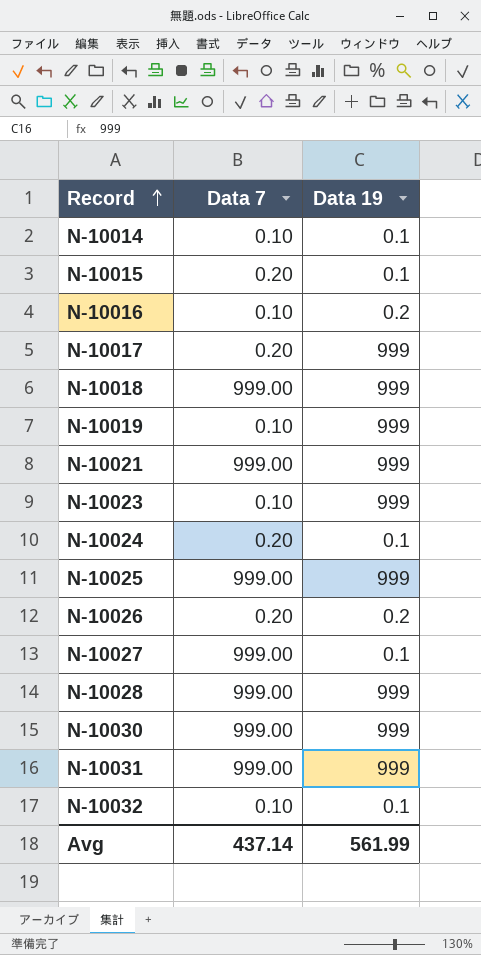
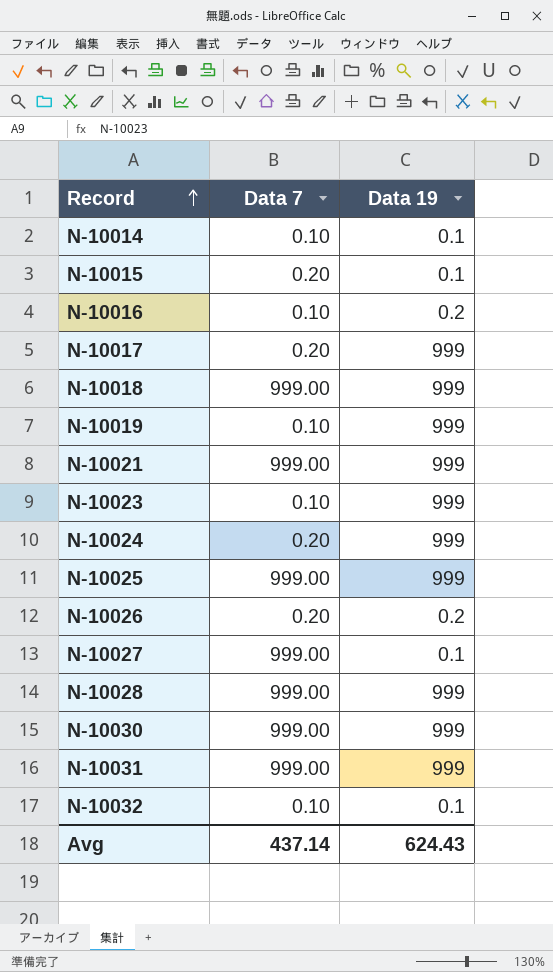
N-10024 | Data 19: 0.1 -> 999
Avg | Data 19: 561.99 -> 624.43

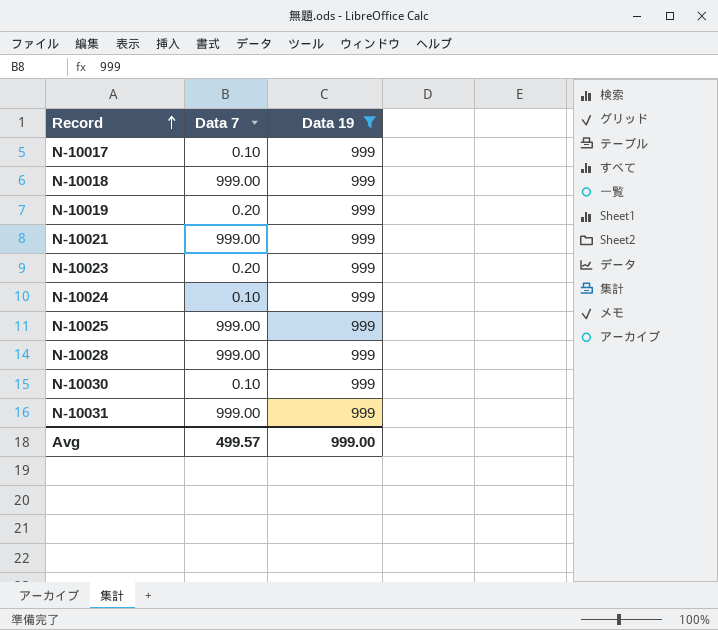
filter: none -> Data 19 = 999
N-10017 | Data 7: 0.20 -> 0.10
N-10019 | Data 7: 0.10 -> 0.20
N-10023 | Data 7: 0.10 -> 0.20
N-10024 | Data 7: 0.20 -> 0.10
N-10030 | Data 7: 999.00 -> 0.10
Avg | Data 7: 437.14 -> 499.57
Avg | Data 19: 624.43 -> 999.00

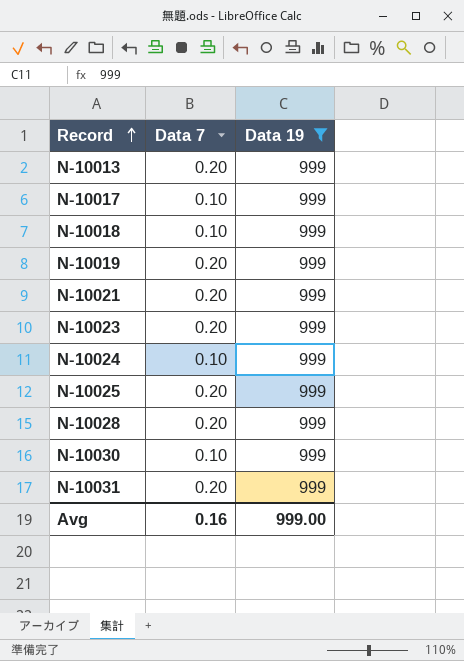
row N-10013: none -> 0.20 | 999
N-10018 | Data 7: 999.00 -> 0.10
N-10021 | Data 7: 999.00 -> 0.20
N-10025 | Data 7: 999.00 -> 0.20
N-10028 | Data 7: 999.00 -> 0.20
N-10031 | Data 7: 999.00 -> 0.20
Avg | Data 7: 499.57 -> 0.16

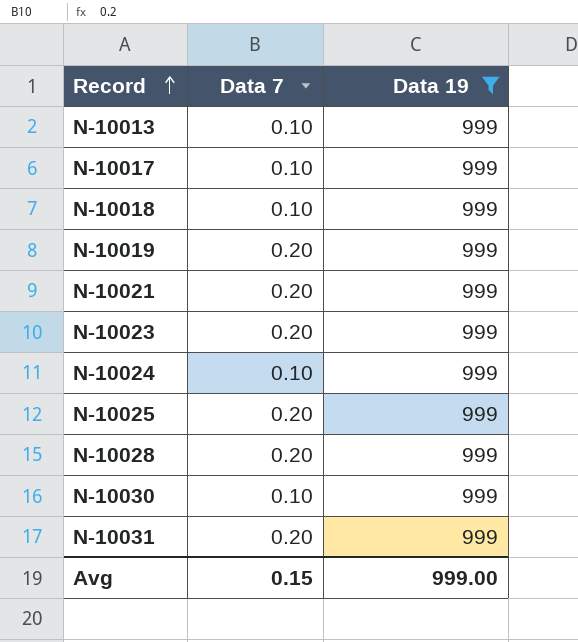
N-10013 | Data 7: 0.20 -> 0.10
Avg | Data 7: 0.16 -> 0.15

